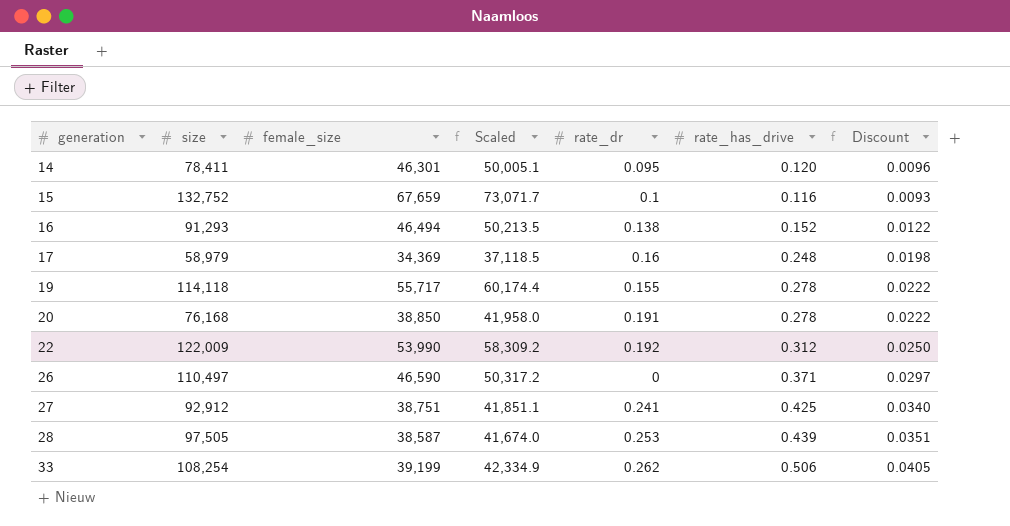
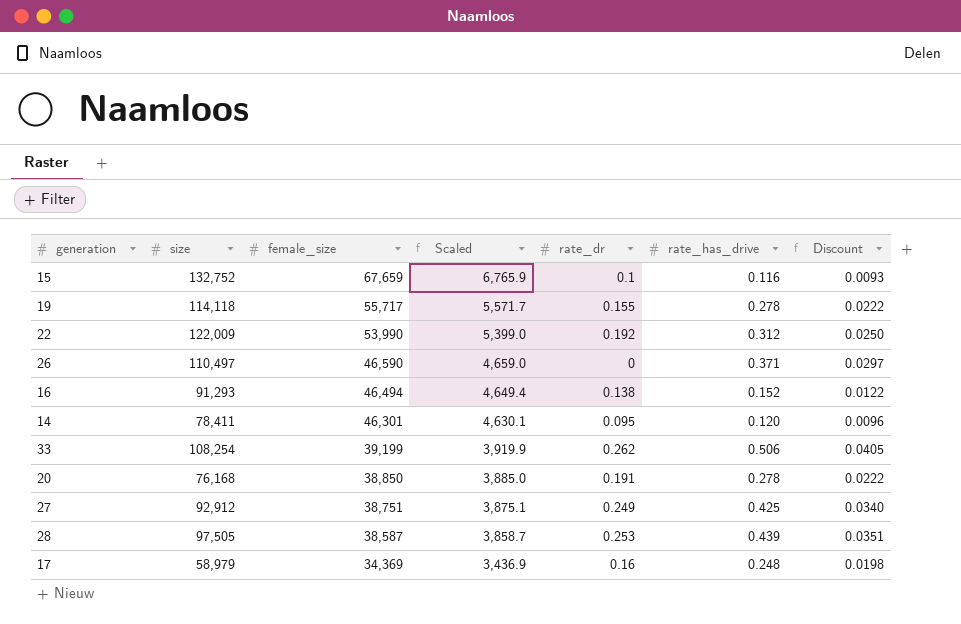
row order: generation ascending -> female_size descending
column Scaled | formula: [female_size] * 1.08 -> [female_size] * 0.1
27 | rate_dr: 0.241 -> 0.249

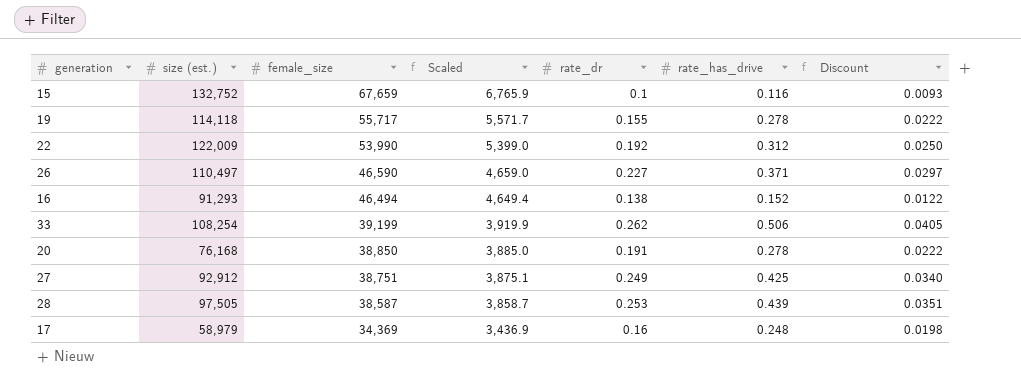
column name: size -> size (est.)
row 14: 78,411 | 46,301 | 4,630.1 | 0.095 | 0.120 | 0.0096 -> none
26 | rate_dr: 0 -> 0.227

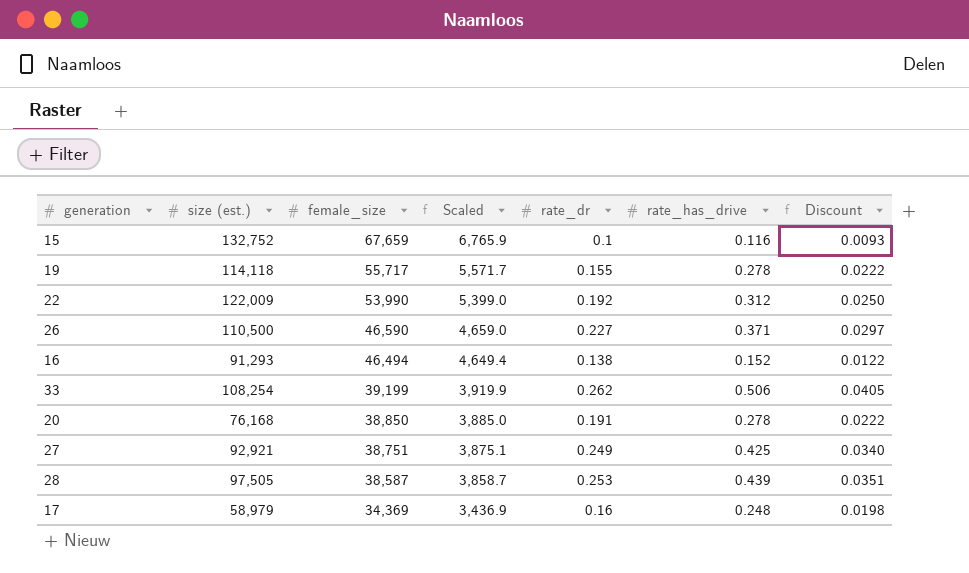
26 | size (est.): 110,497 -> 110,500
27 | size (est.): 92,912 -> 92,921

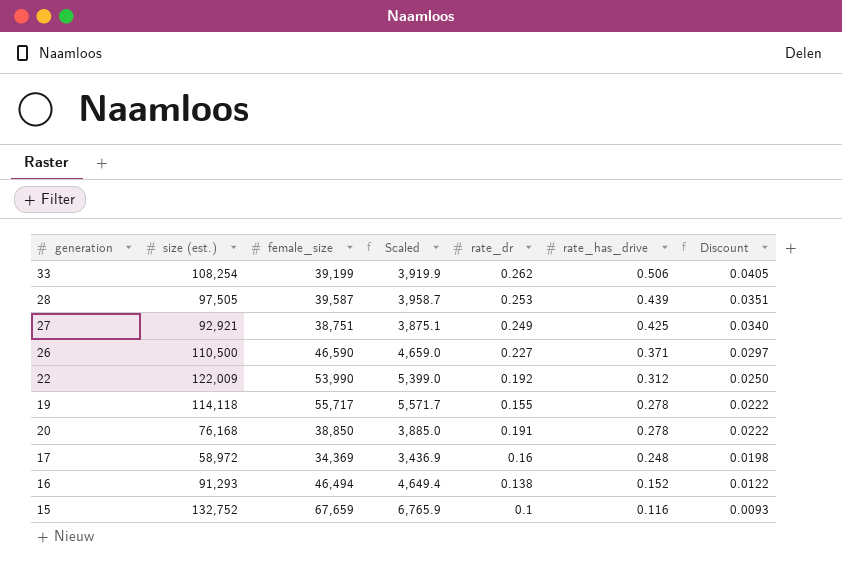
row order: female_size descending -> rate_has_drive descending
28 | female_size: 38,587 -> 39,587
28 | Scaled: 3,858.7 -> 3,958.7
17 | size (est.): 58,979 -> 58,972

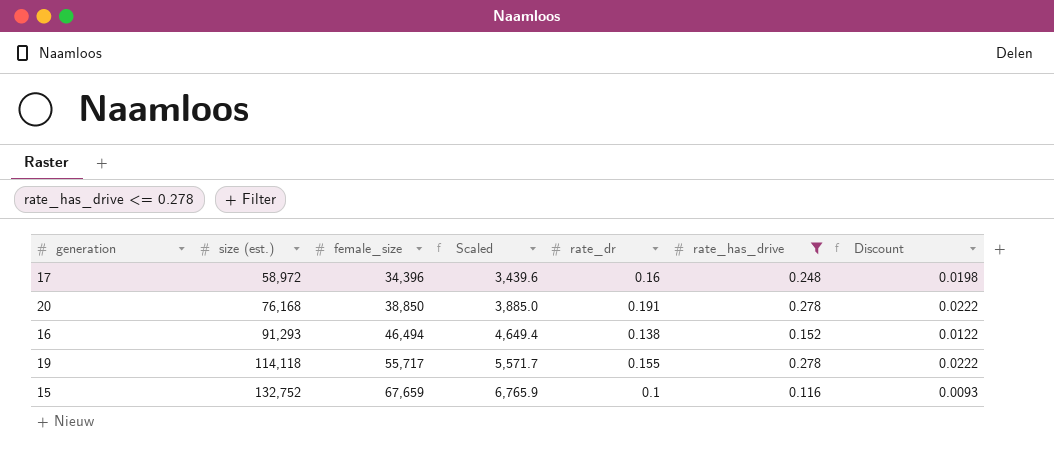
filter: none -> rate_has_drive <= 0.278
row order: rate_has_drive descending -> size (est.) ascending
17 | female_size: 34,369 -> 34,396
17 | Scaled: 3,436.9 -> 3,439.6

